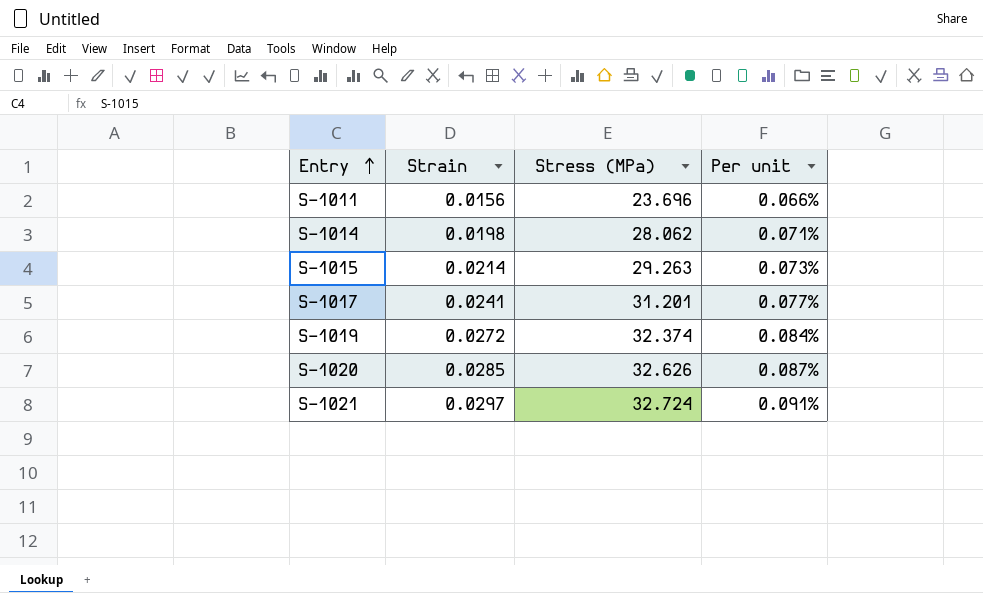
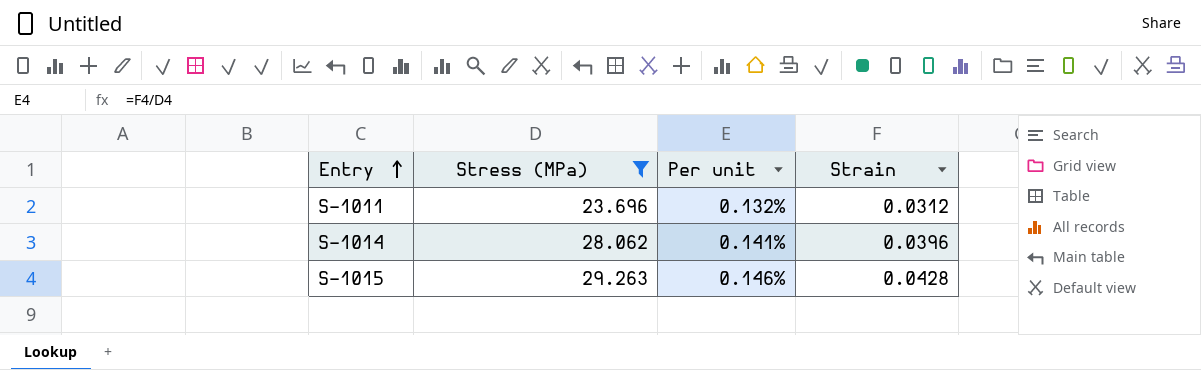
filter: none -> Stress (MPa) <= 29.263
column Strain | position: 2 -> 4
S-1011 | Per unit: 0.066% -> 0.132%
S-1011 | Strain: 0.0156 -> 0.0312
S-1014 | Per unit: 0.071% -> 0.141%
S-1014 | Strain: 0.0198 -> 0.0396
S-1015 | Per unit: 0.073% -> 0.146%
S-1015 | Strain: 0.0214 -> 0.0428

